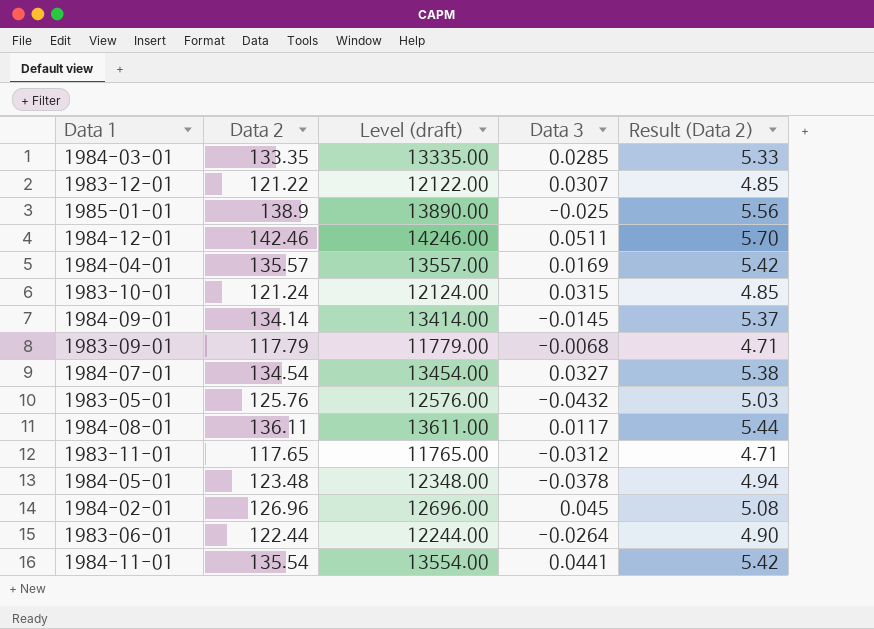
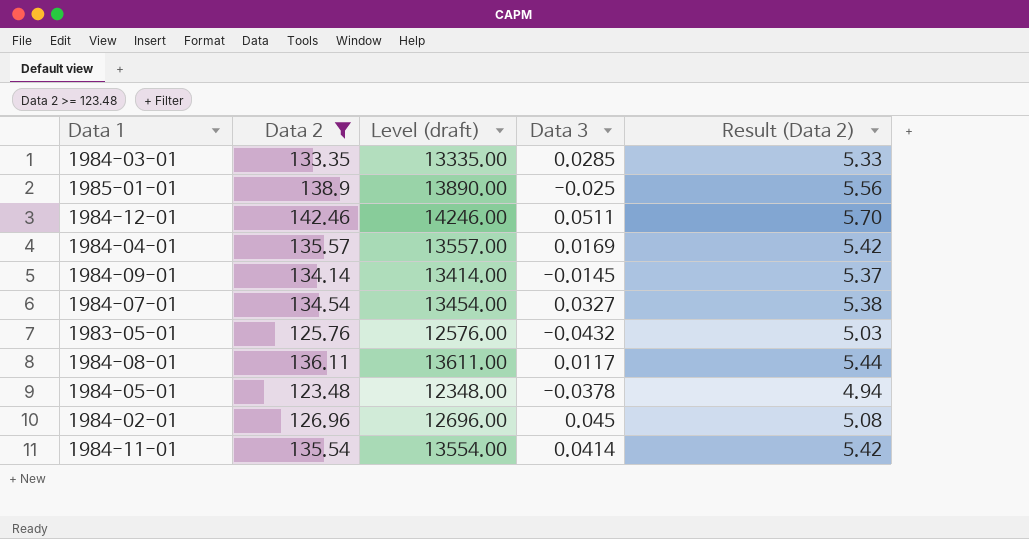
filter: none -> Data 2 >= 123.48
1984-11-01 | Data 3: 0.0441 -> 0.0414

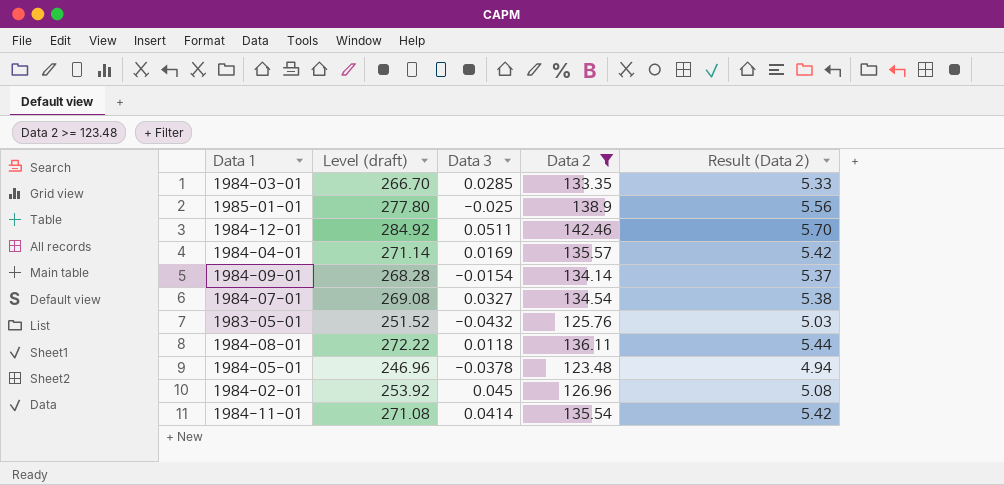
column Level (draft) | formula: [Data 2] * 100 -> [Data 2] * 2
column Data 2 | position: 2 -> 4
1984-09-01 | Data 3: -0.0145 -> -0.0154
1984-08-01 | Data 3: 0.0117 -> 0.0118

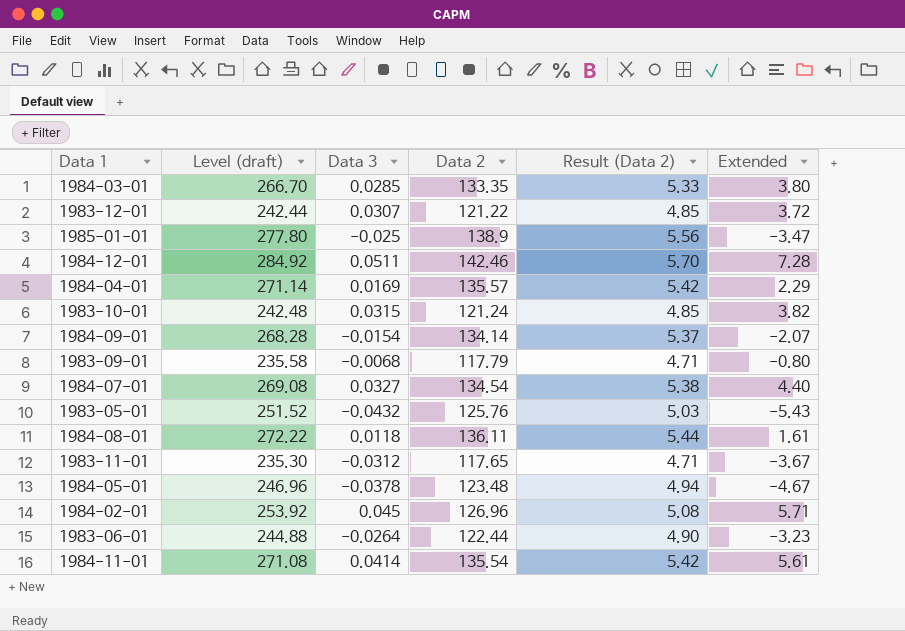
filter: Data 2 >= 123.48 -> none
column Extended | formula: none -> [Data 3] * [Data 2]

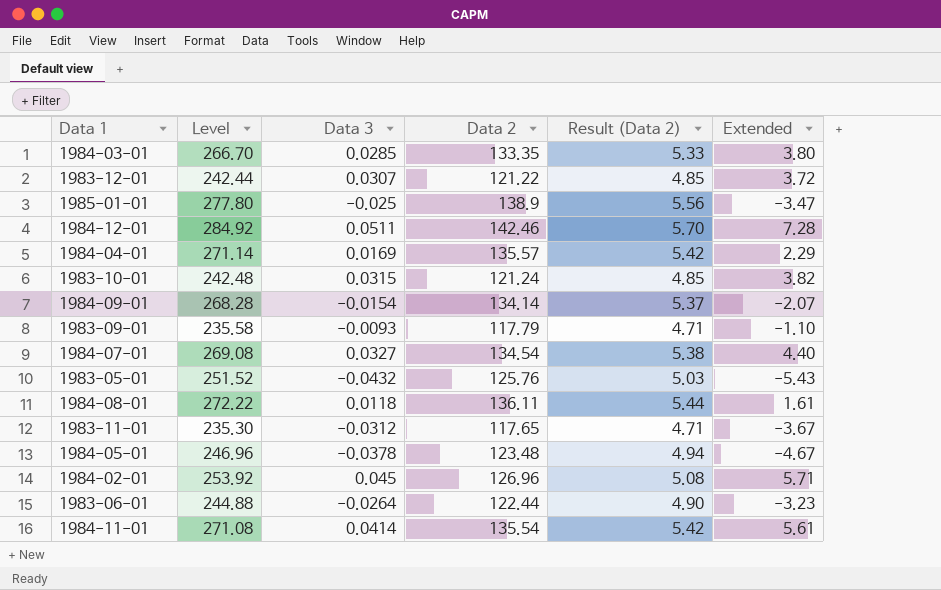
column name: Level (draft) -> Level
1983-09-01 | Data 3: -0.0068 -> -0.0093
1983-09-01 | Extended: -0.80 -> -1.10

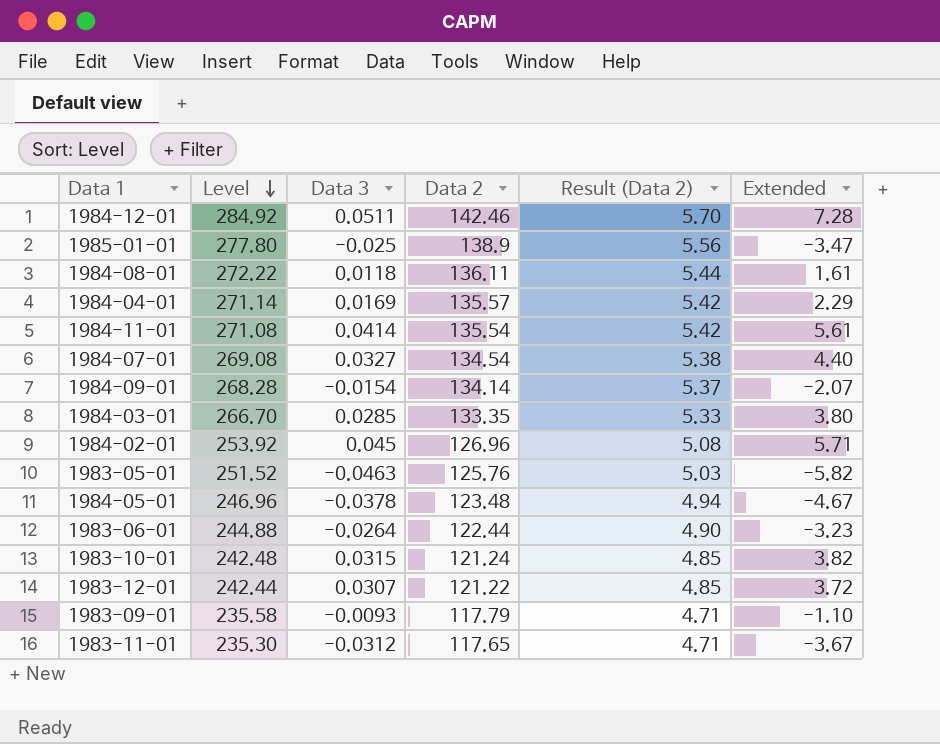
row order: none -> Level descending
1983-05-01 | Data 3: -0.0432 -> -0.0463
1983-05-01 | Extended: -5.43 -> -5.82

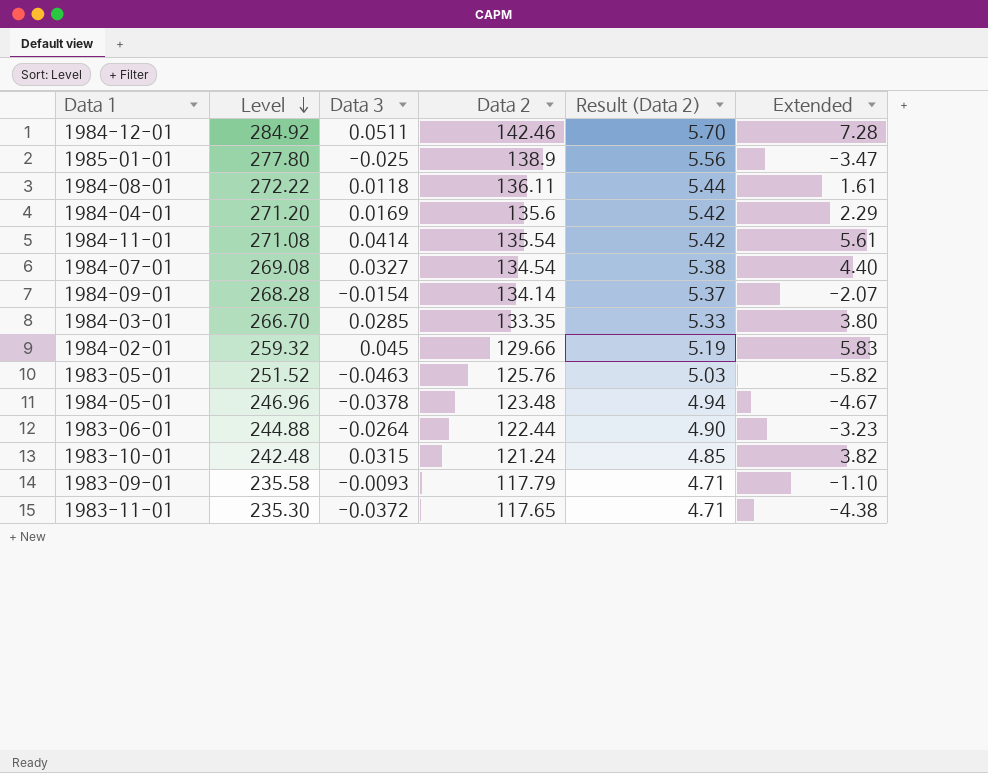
row 1983-12-01: 242.44 | 0.0307 | 121.22 | 4.85 | 3.72 -> none
1984-04-01 | Level: 271.14 -> 271.20
1984-04-01 | Data 2: 135.57 -> 135.6
1984-02-01 | Level: 253.92 -> 259.32
1984-02-01 | Data 2: 126.96 -> 129.66
1984-02-01 | Result (Data 2): 5.08 -> 5.19
1984-02-01 | Extended: 5.71 -> 5.83
1983-11-01 | Data 3: -0.0312 -> -0.0372
1983-11-01 | Extended: -3.67 -> -4.38

